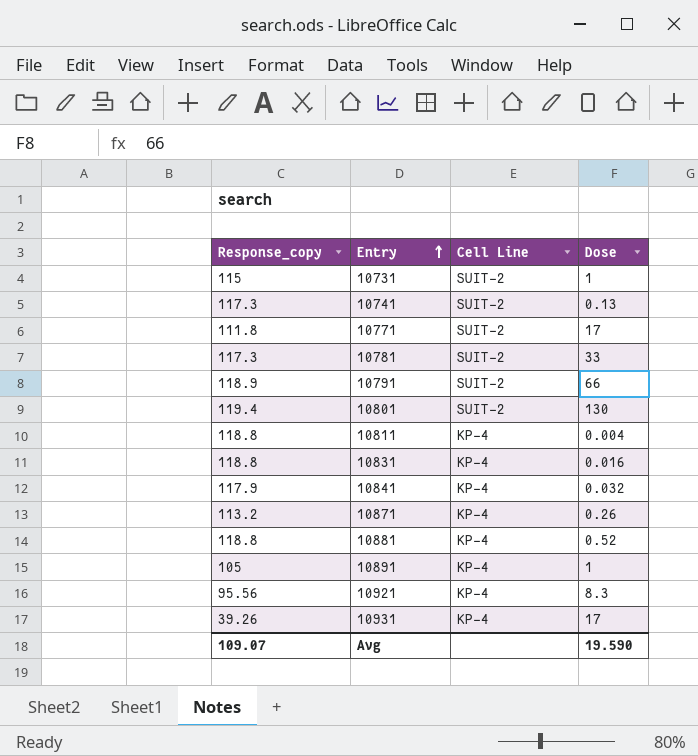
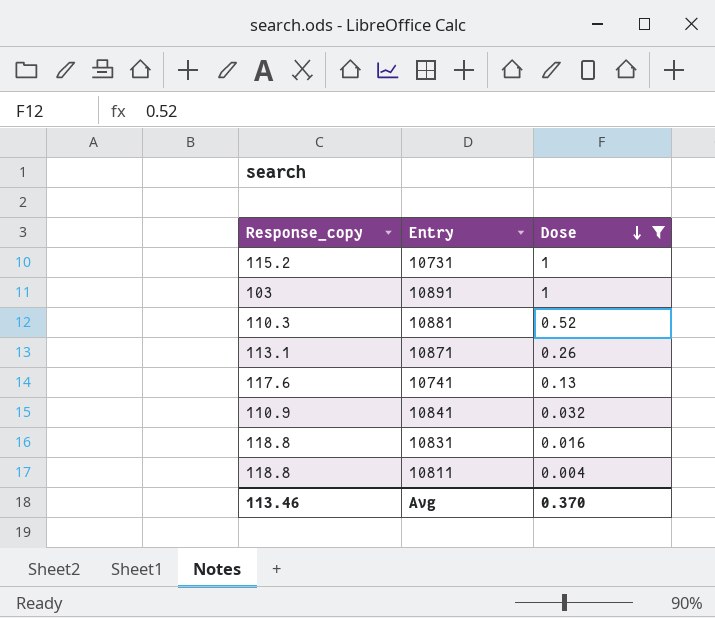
filter: none -> Dose <= 1
row order: Entry ascending -> Dose descending
column Cell Line | position: 3 -> none
10731 | Response_copy: 115 -> 115.2
10891 | Response_copy: 105 -> 103
10881 | Response_copy: 118.8 -> 110.3
10871 | Response_copy: 113.2 -> 113.1
10741 | Response_copy: 117.3 -> 117.6
10841 | Response_copy: 117.9 -> 110.9
Avg | Response_copy: 109.07 -> 113.46
Avg | Dose: 19.590 -> 0.370

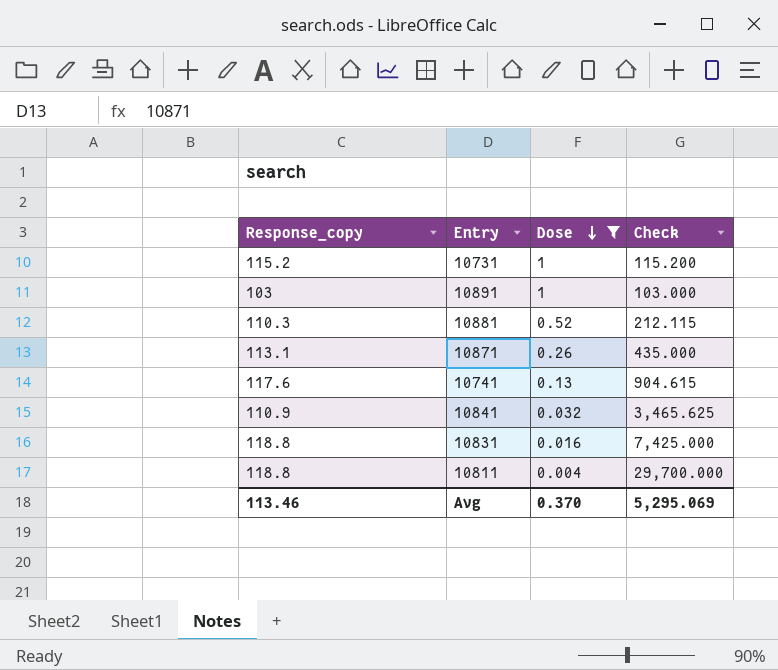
column Check | formula: none -> [Response_copy] / [Dose]

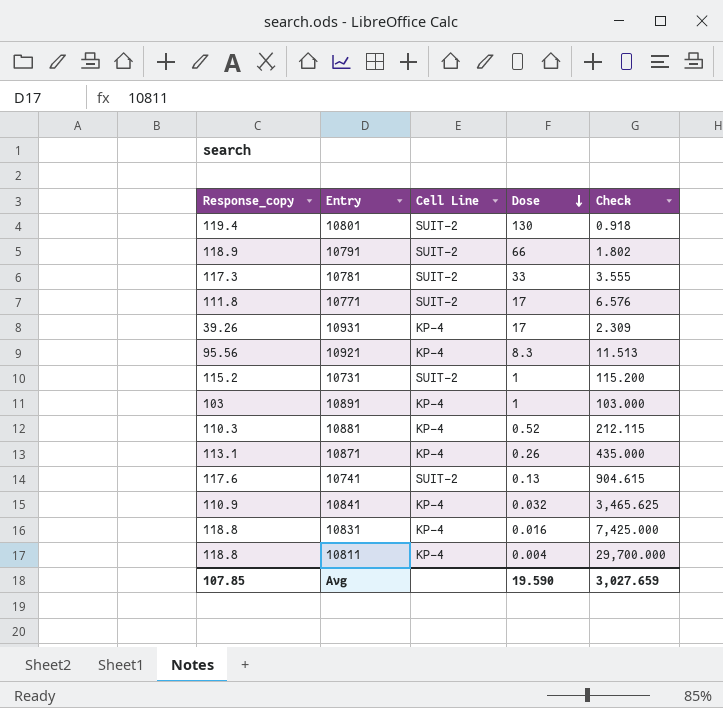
filter: Dose <= 1 -> none
column Cell Line | position: none -> 3
Avg | Response_copy: 113.46 -> 107.85
Avg | Dose: 0.370 -> 19.590
Avg | Check: 5,295.069 -> 3,027.659

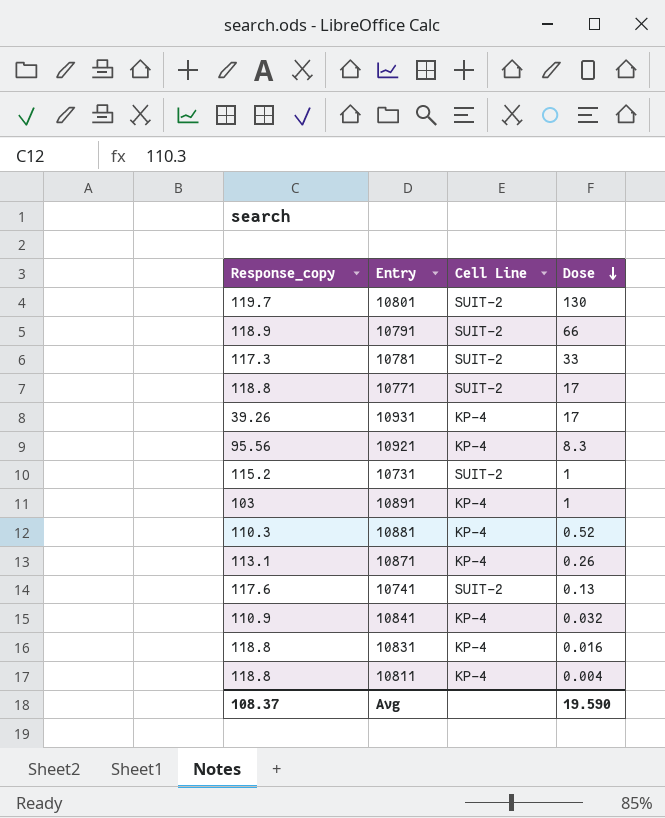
column Check | formula: [Response_copy] / [Dose] -> none
10801 | Response_copy: 119.4 -> 119.7
10771 | Response_copy: 111.8 -> 118.8
Avg | Response_copy: 107.85 -> 108.37

